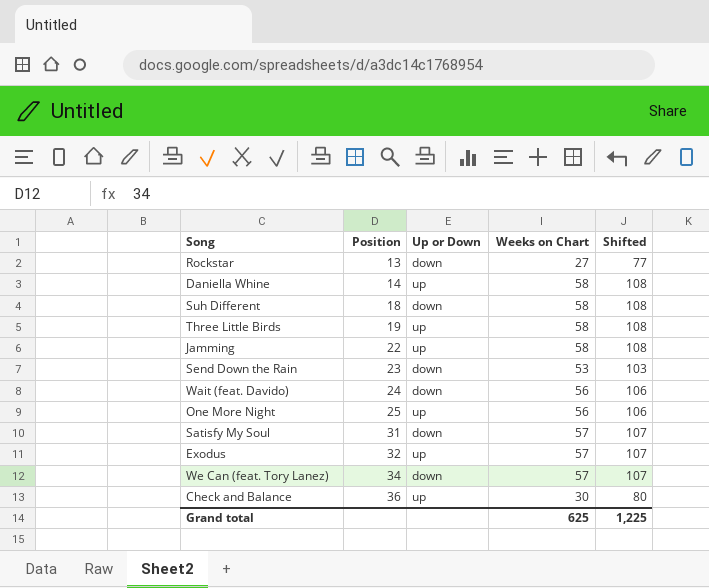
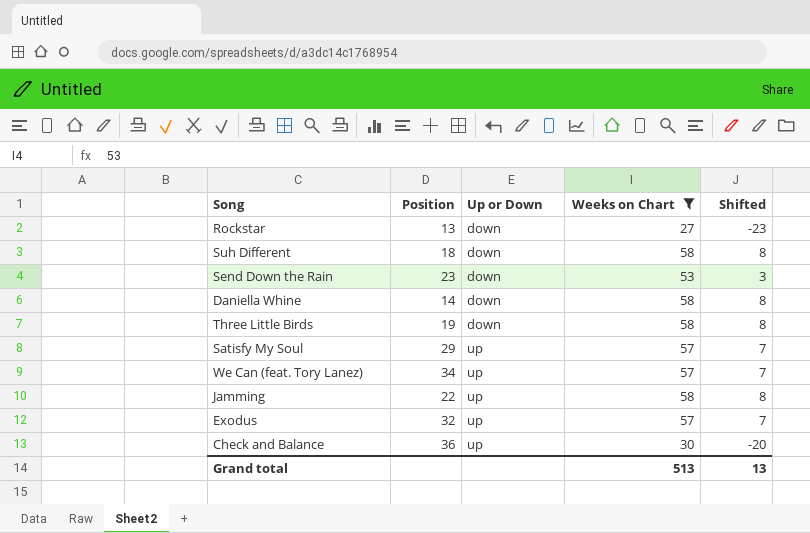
filter: none -> Weeks on Chart != 56
row order: Position ascending -> Up or Down ascending
column Shifted | formula: [Weeks on Chart] + 50 -> [Weeks on Chart] - 50
Daniella Whine | Up or Down: up -> down
Three Little Birds | Up or Down: up -> down
Satisfy My Soul | Position: 31 -> 29
Satisfy My Soul | Up or Down: down -> up
We Can (feat. Tory Lanez) | Up or Down: down -> up
Grand total | Weeks on Chart: 625 -> 513
Grand total | Shifted: 1,225 -> 13

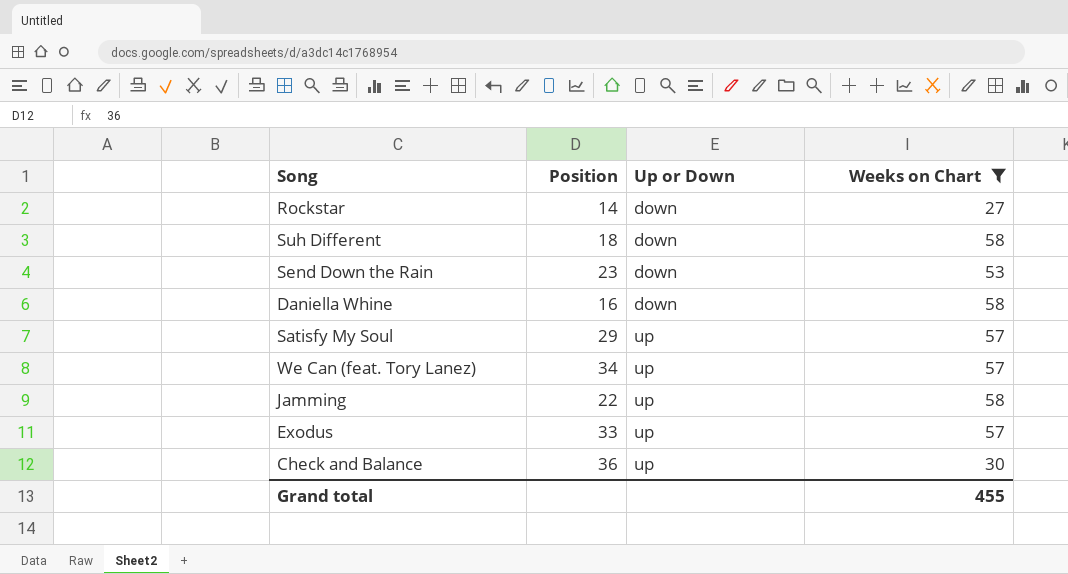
column Shifted | formula: [Weeks on Chart] - 50 -> none
row Three Little Birds: 19 | down | 58 | 8 -> none
Rockstar | Position: 13 -> 14
Daniella Whine | Position: 14 -> 16
Exodus | Position: 32 -> 33
Grand total | Weeks on Chart: 513 -> 455

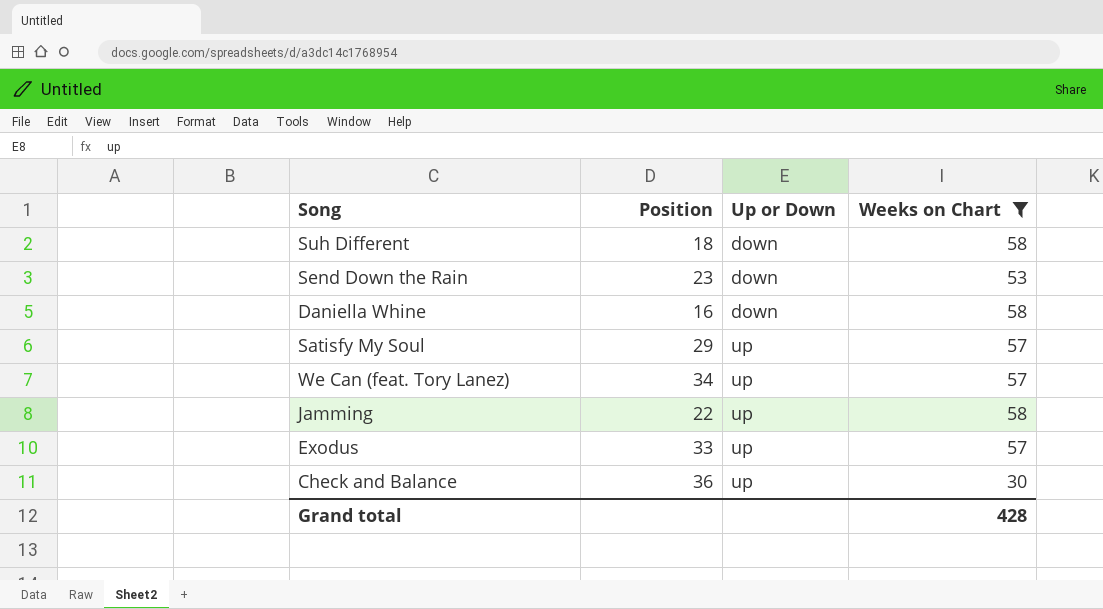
row Rockstar: 14 | down | 27 -> none
Grand total | Weeks on Chart: 455 -> 428

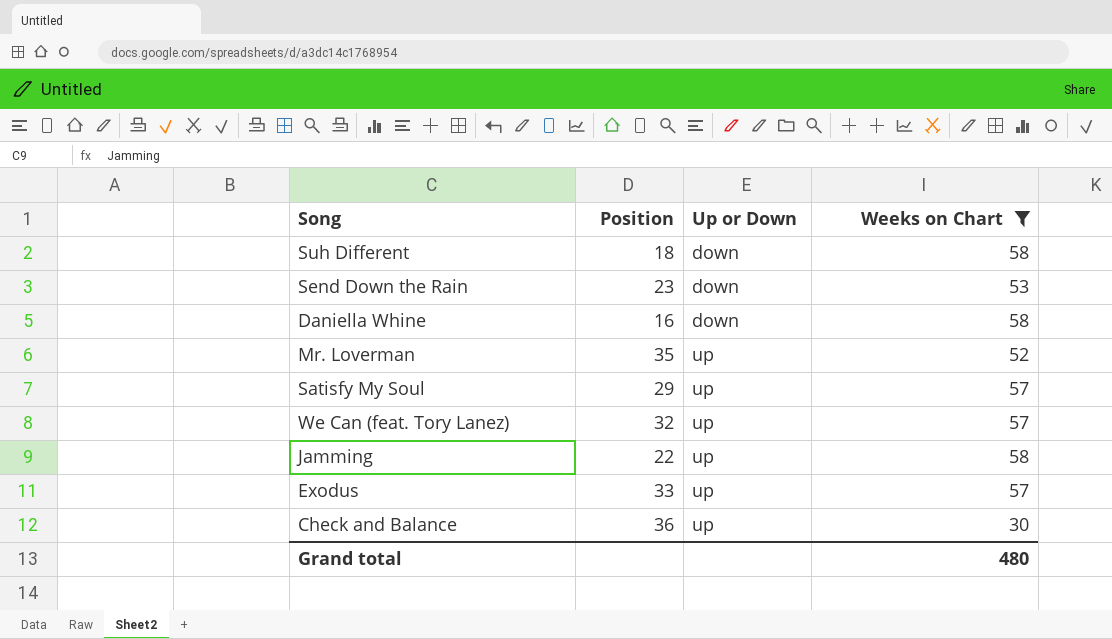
row Mr. Loverman: none -> 35 | up | 52
We Can (feat. Tory Lanez) | Position: 34 -> 32
Grand total | Weeks on Chart: 428 -> 480

